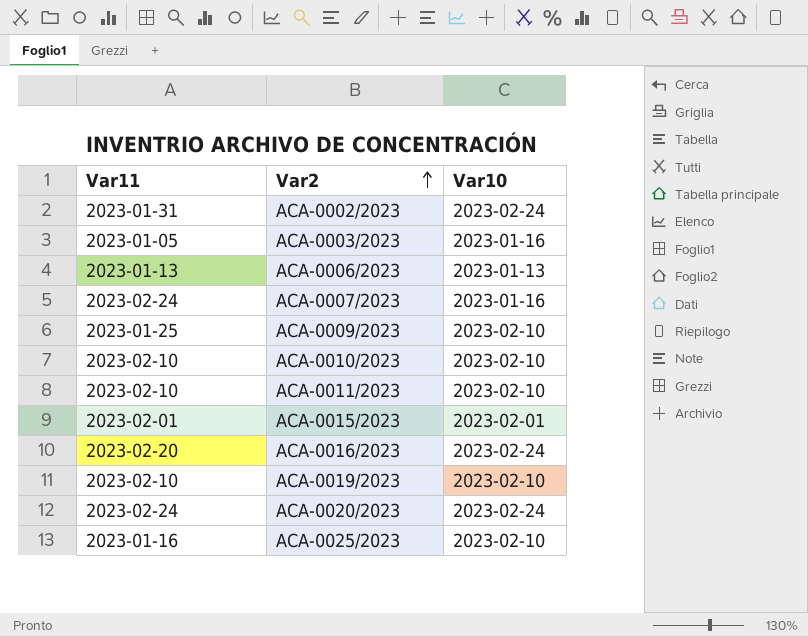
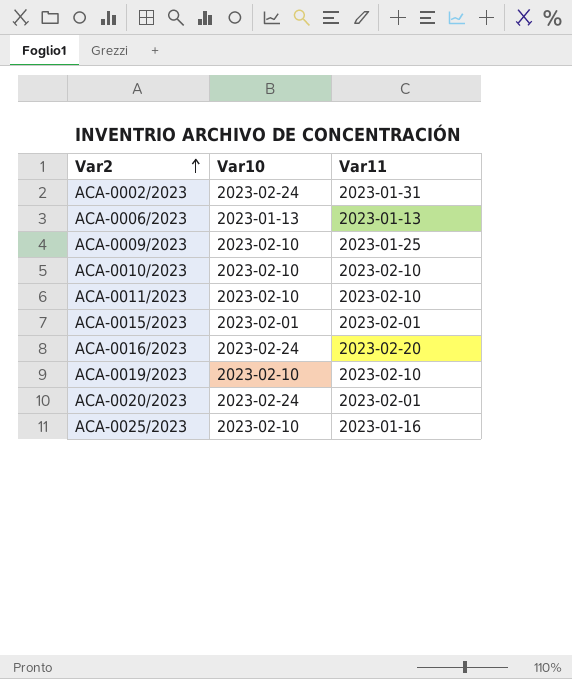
column Var11 | position: 1 -> 3
row ACA-0003/2023: 2023-01-05 | 2023-01-16 -> none
row ACA-0007/2023: 2023-02-24 | 2023-01-16 -> none
ACA-0020/2023 | Var11: 2023-02-24 -> 2023-02-01

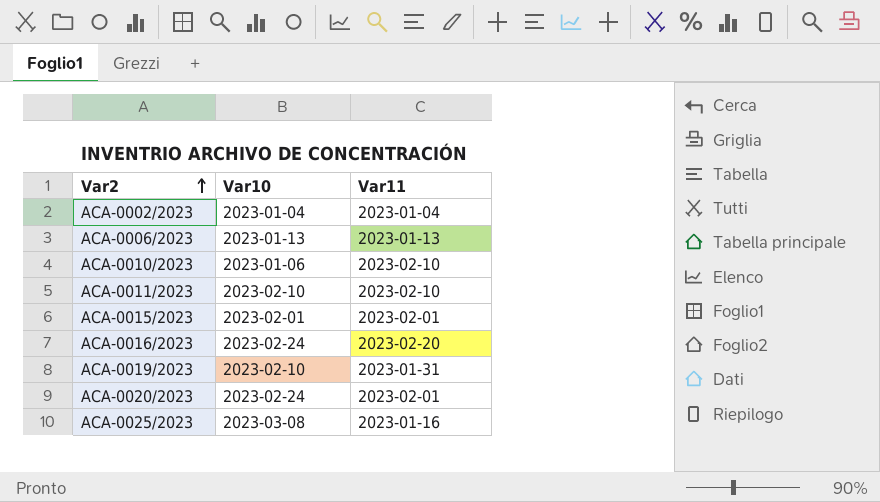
row ACA-0009/2023: 2023-02-10 | 2023-01-25 -> none
ACA-0002/2023 | Var10: 2023-02-24 -> 2023-01-04
ACA-0002/2023 | Var11: 2023-01-31 -> 2023-01-04
ACA-0010/2023 | Var10: 2023-02-10 -> 2023-01-06
ACA-0019/2023 | Var11: 2023-02-10 -> 2023-01-31
ACA-0025/2023 | Var10: 2023-02-10 -> 2023-03-08

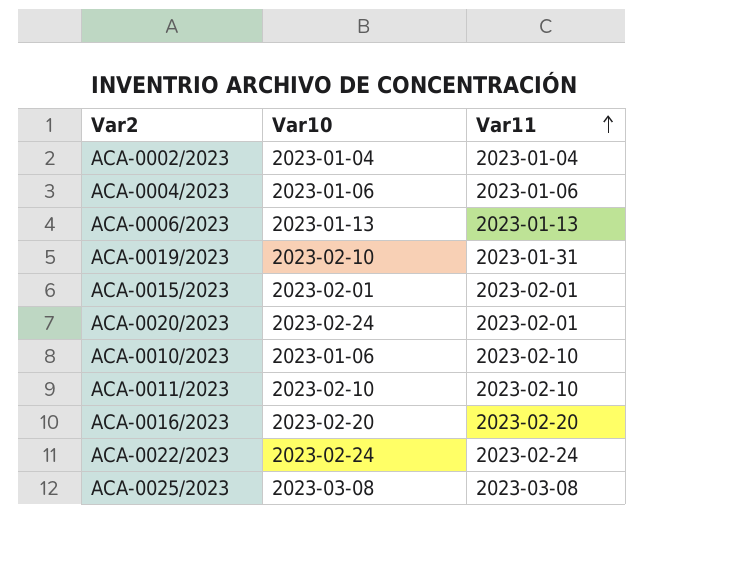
row order: Var2 ascending -> Var11 ascending
row ACA-0004/2023: none -> 2023-01-06 | 2023-01-06
ACA-0016/2023 | Var10: 2023-02-24 -> 2023-02-20
row ACA-0022/2023: none -> 2023-02-24 | 2023-02-24
ACA-0025/2023 | Var11: 2023-01-16 -> 2023-03-08

